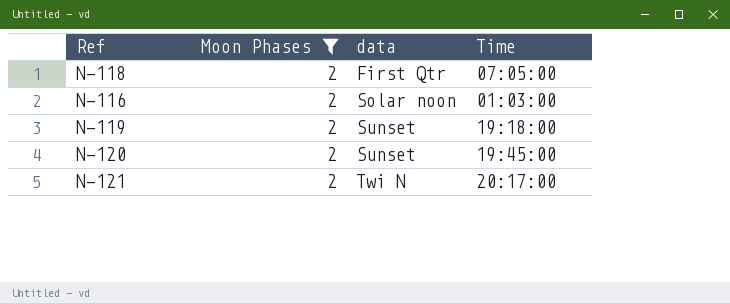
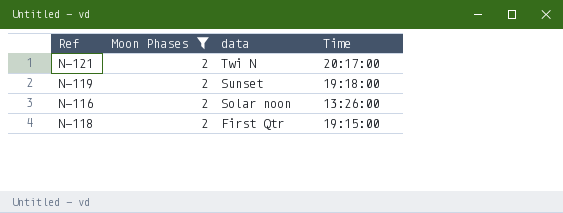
row order: data ascending -> data descending
row N-120: 2 | Sunset | 19:45:00 -> none
N-116 | Time: 01:03:00 -> 13:26:00
N-118 | Time: 07:05:00 -> 19:15:00

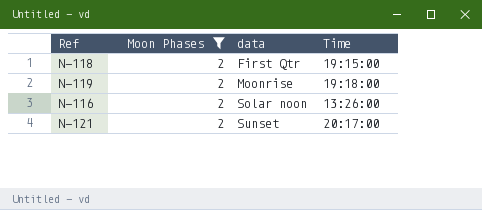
row order: data descending -> data ascending
N-119 | data: Sunset -> Moonrise
N-121 | data: Twi N -> Sunset

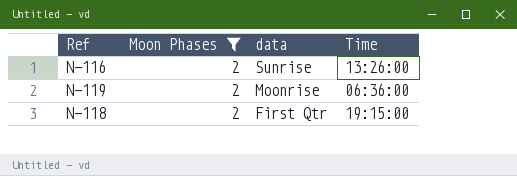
row order: data ascending -> data descending
row N-121: 2 | Sunset | 20:17:00 -> none
N-116 | data: Solar noon -> Sunrise
N-119 | Time: 19:18:00 -> 06:36:00

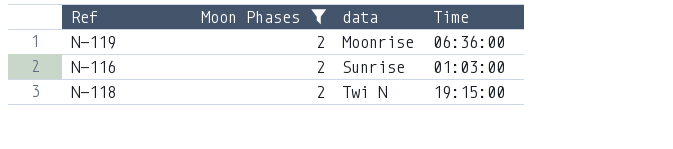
row order: data descending -> data ascending
N-116 | Time: 13:26:00 -> 01:03:00
N-118 | data: First Qtr -> Twi N

